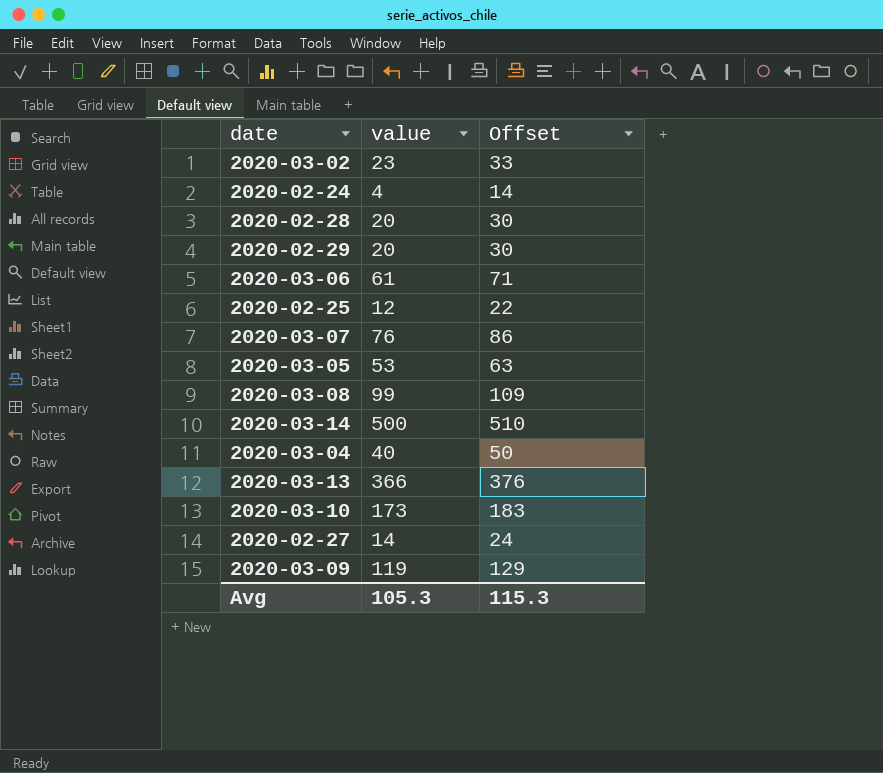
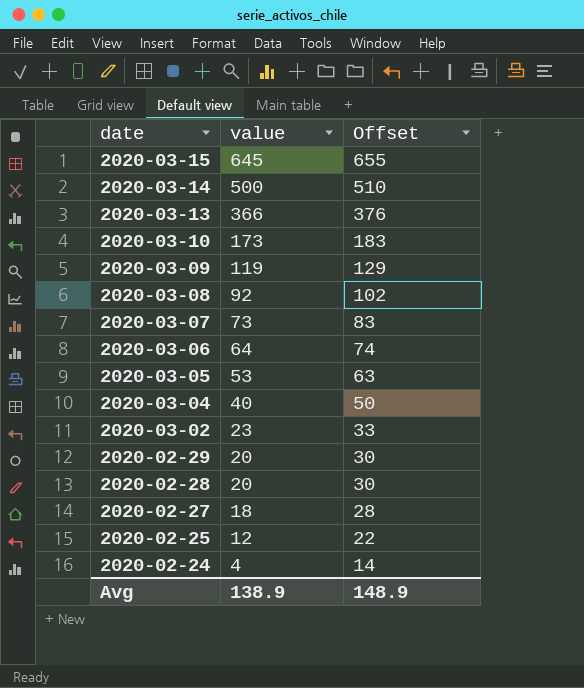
row order: none -> date descending
row 2020-03-15: none -> 645 | 655
2020-03-08 | value: 99 -> 92
2020-03-08 | Offset: 109 -> 102
2020-03-07 | value: 76 -> 73
2020-03-07 | Offset: 86 -> 83
2020-03-06 | value: 61 -> 64
2020-03-06 | Offset: 71 -> 74
2020-02-27 | value: 14 -> 18
2020-02-27 | Offset: 24 -> 28
Avg | value: 105.3 -> 138.9
Avg | Offset: 115.3 -> 148.9

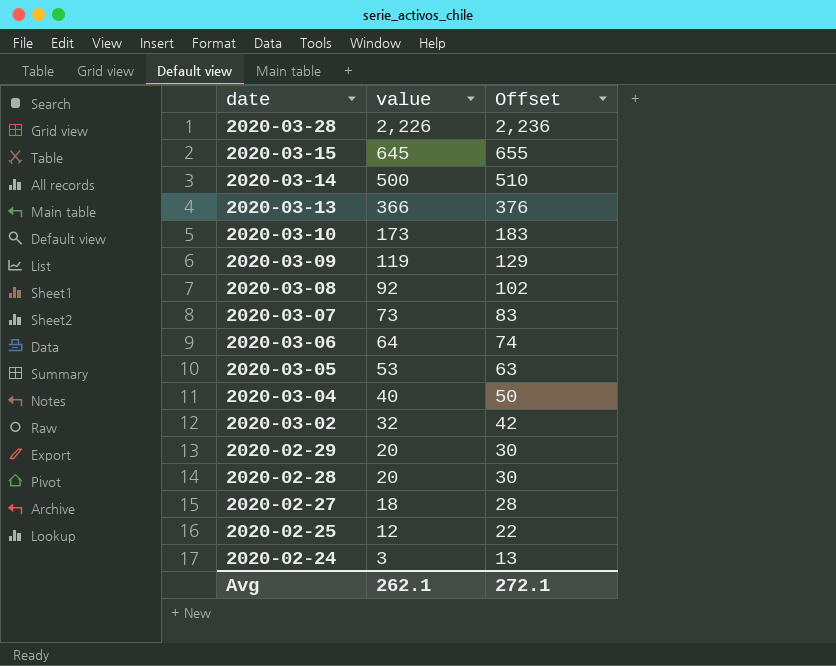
row 2020-03-28: none -> 2,226 | 2,236
2020-03-02 | value: 23 -> 32
2020-03-02 | Offset: 33 -> 42
2020-02-24 | value: 4 -> 3
2020-02-24 | Offset: 14 -> 13
Avg | value: 138.9 -> 262.1
Avg | Offset: 148.9 -> 272.1

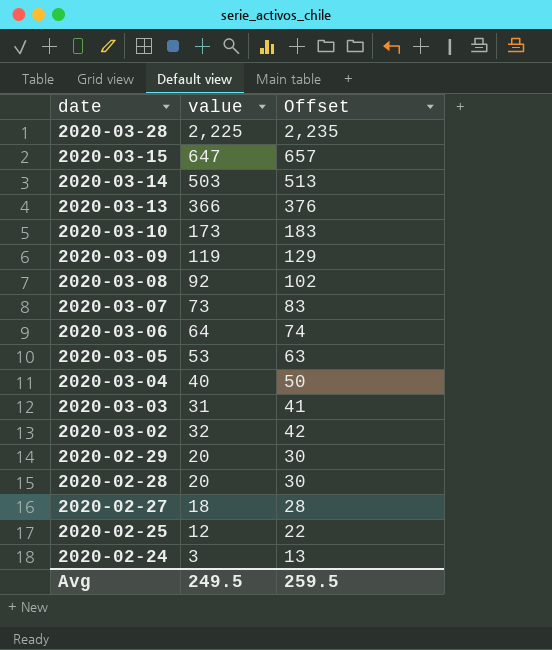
2020-03-28 | value: 2,226 -> 2,225
2020-03-28 | Offset: 2,236 -> 2,235
2020-03-15 | value: 645 -> 647
2020-03-15 | Offset: 655 -> 657
2020-03-14 | value: 500 -> 503
2020-03-14 | Offset: 510 -> 513
row 2020-03-03: none -> 31 | 41
Avg | value: 262.1 -> 249.5
Avg | Offset: 272.1 -> 259.5

